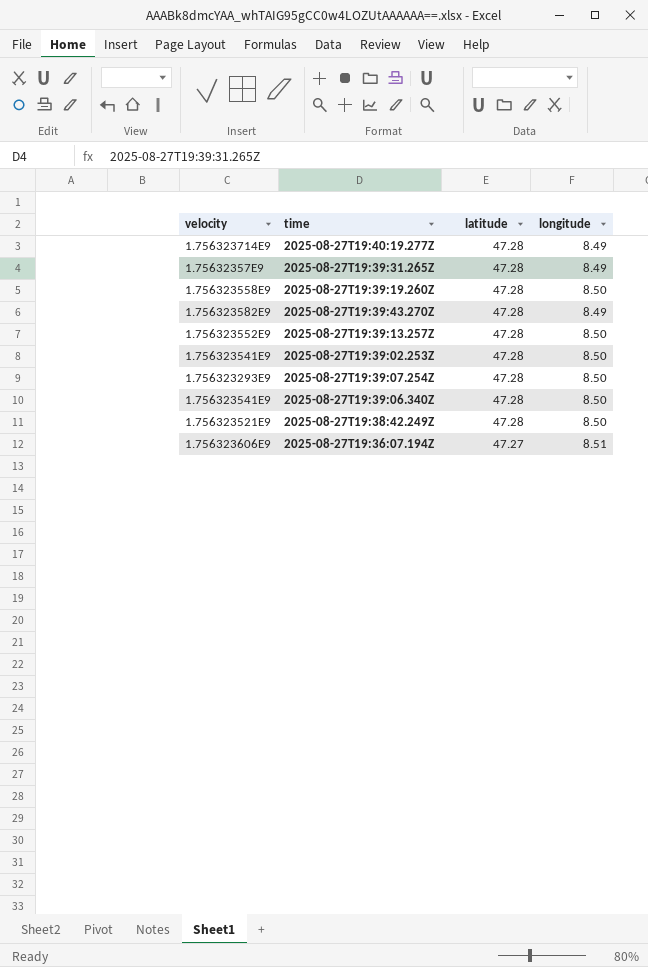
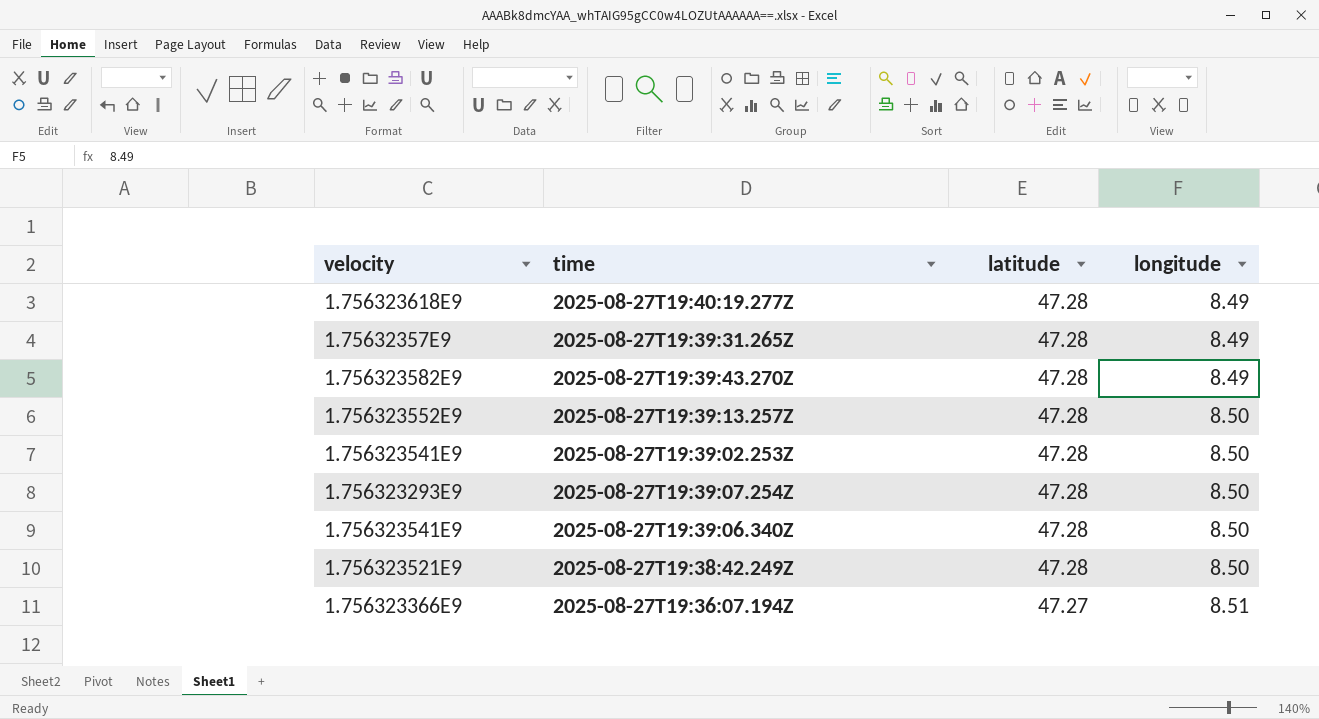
row 2025-08-27T19:39:19.260Z: 1.756323558E9 | 47.28 | 8.50 -> none
2025-08-27T19:40:19.277Z | velocity: 1.756323714E9 -> 1.756323618E9
2025-08-27T19:36:07.194Z | velocity: 1.756323606E9 -> 1.756323366E9

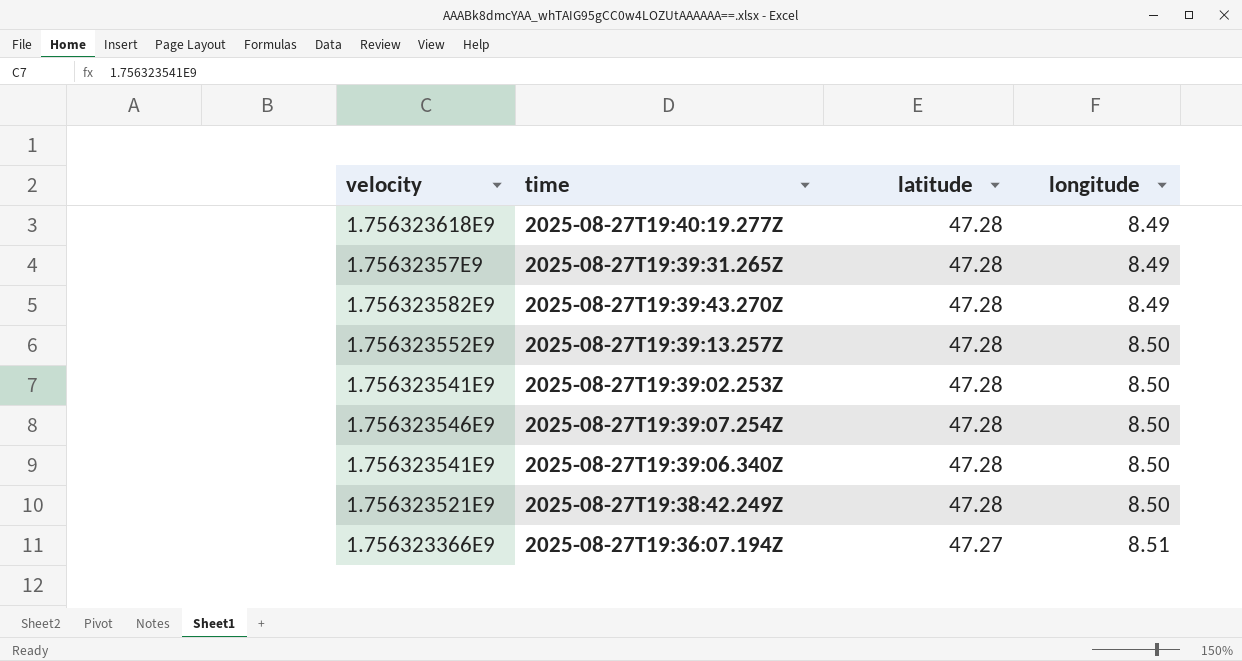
2025-08-27T19:39:07.254Z | velocity: 1.756323293E9 -> 1.756323546E9

